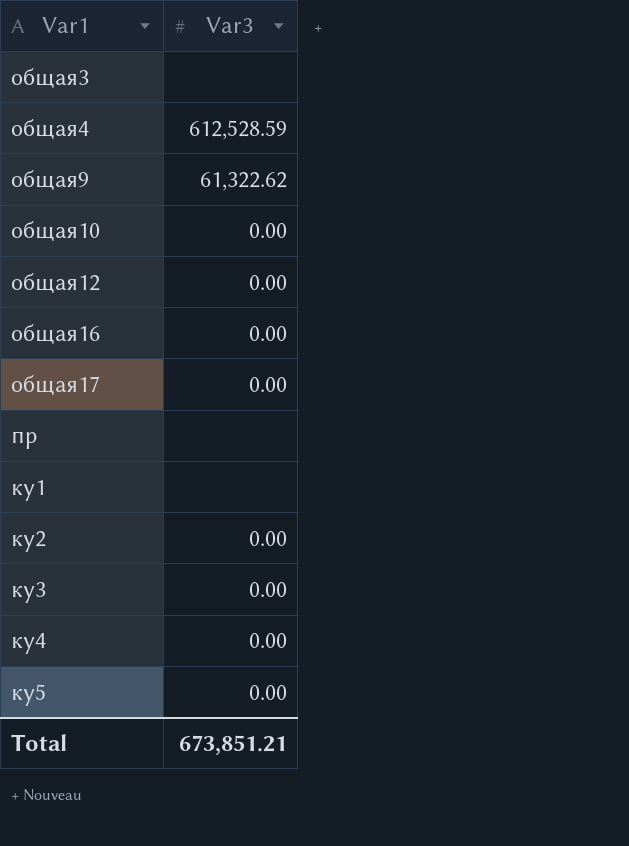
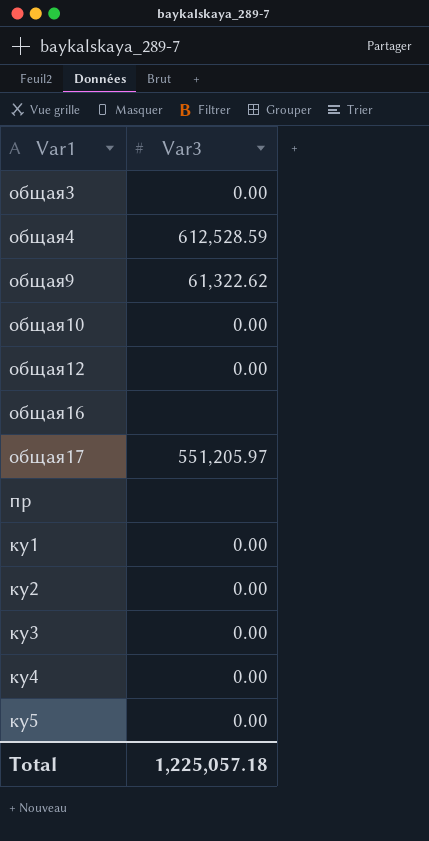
общая3 | Var3: none -> 0.00
общая16 | Var3: 0.00 -> none
общая17 | Var3: 0.00 -> 551,205.97
ку1 | Var3: none -> 0.00
Total | Var3: 673,851.21 -> 1,225,057.18

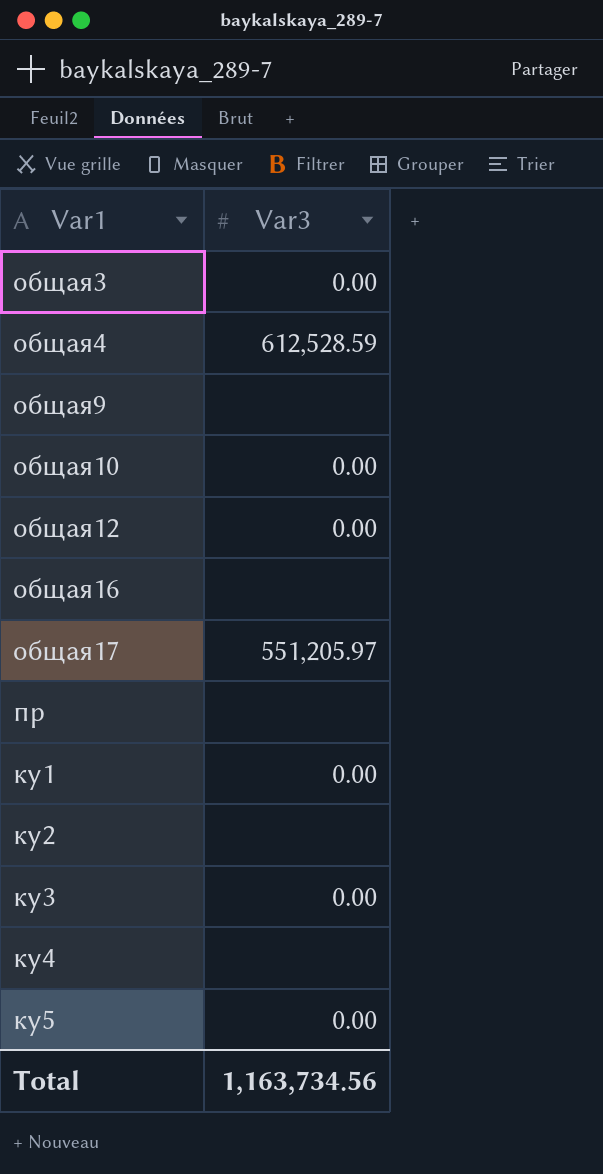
общая9 | Var3: 61,322.62 -> none
ку2 | Var3: 0.00 -> none
ку4 | Var3: 0.00 -> none
Total | Var3: 1,225,057.18 -> 1,163,734.56

